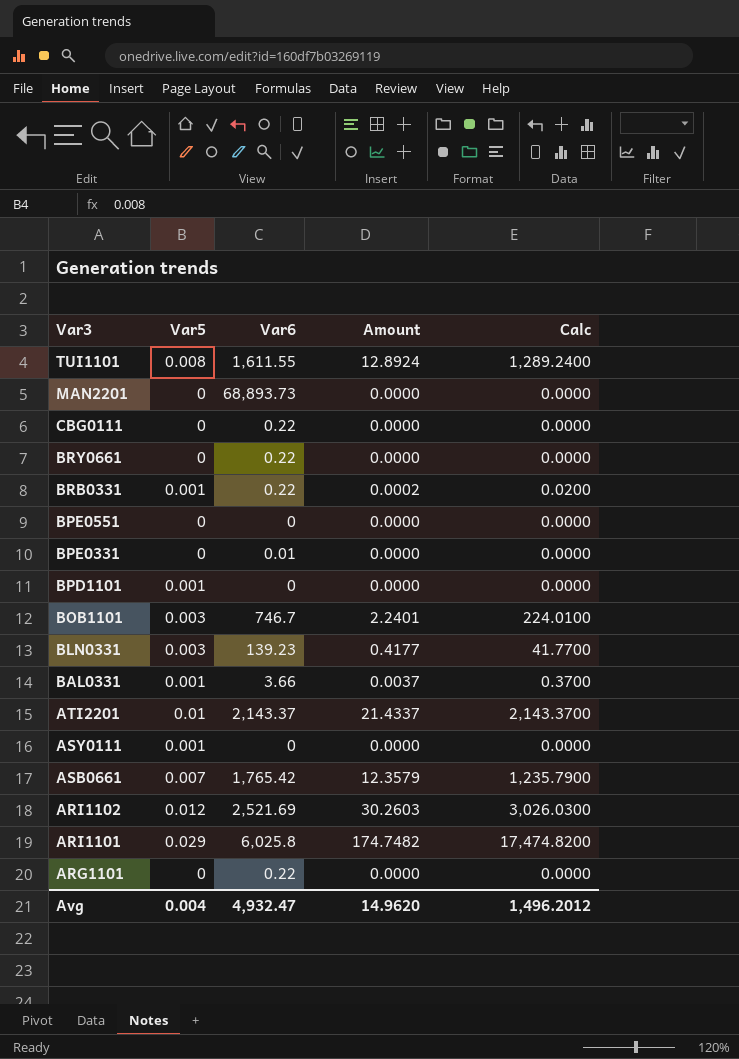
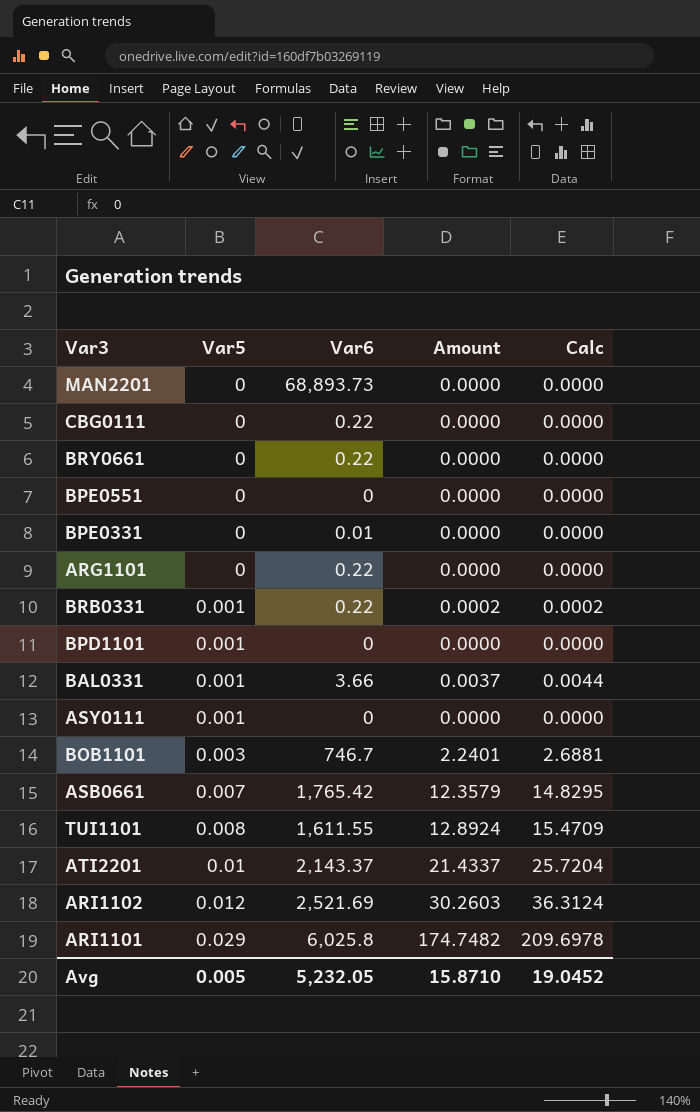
row order: Var3 descending -> Var5 ascending
column Calc | formula: [Amount] * 100 -> [Amount] * 1.2
row BLN0331: 0.003 | 139.23 | 0.4177 | 41.7700 -> none
Avg | Var5: 0.004 -> 0.005
Avg | Var6: 4,932.47 -> 5,232.05
Avg | Amount: 14.9620 -> 15.8710
Avg | Calc: 1,496.2012 -> 19.0452

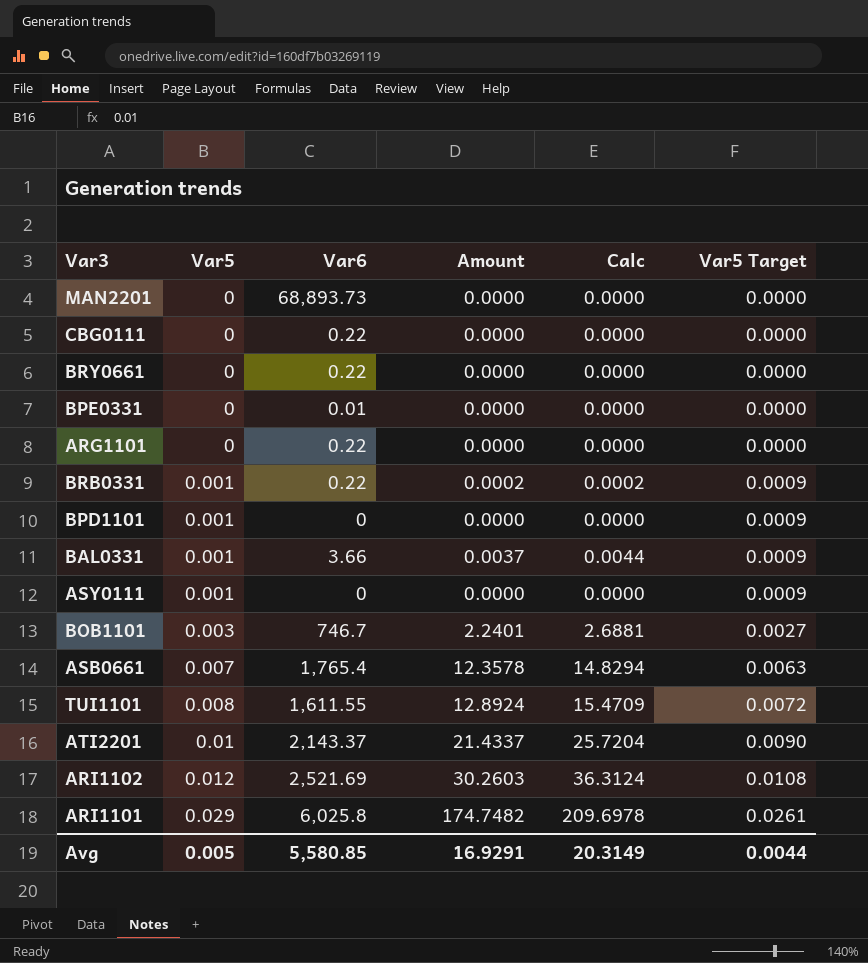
column Var5 Target | formula: none -> [Var5] * 0.9
row BPE0551: 0 | 0 | 0.0000 | 0.0000 -> none
ASB0661 | Var6: 1,765.42 -> 1,765.4
ASB0661 | Amount: 12.3579 -> 12.3578
ASB0661 | Calc: 14.8295 -> 14.8294
Avg | Var6: 5,232.05 -> 5,580.85
Avg | Amount: 15.8710 -> 16.9291
Avg | Calc: 19.0452 -> 20.3149

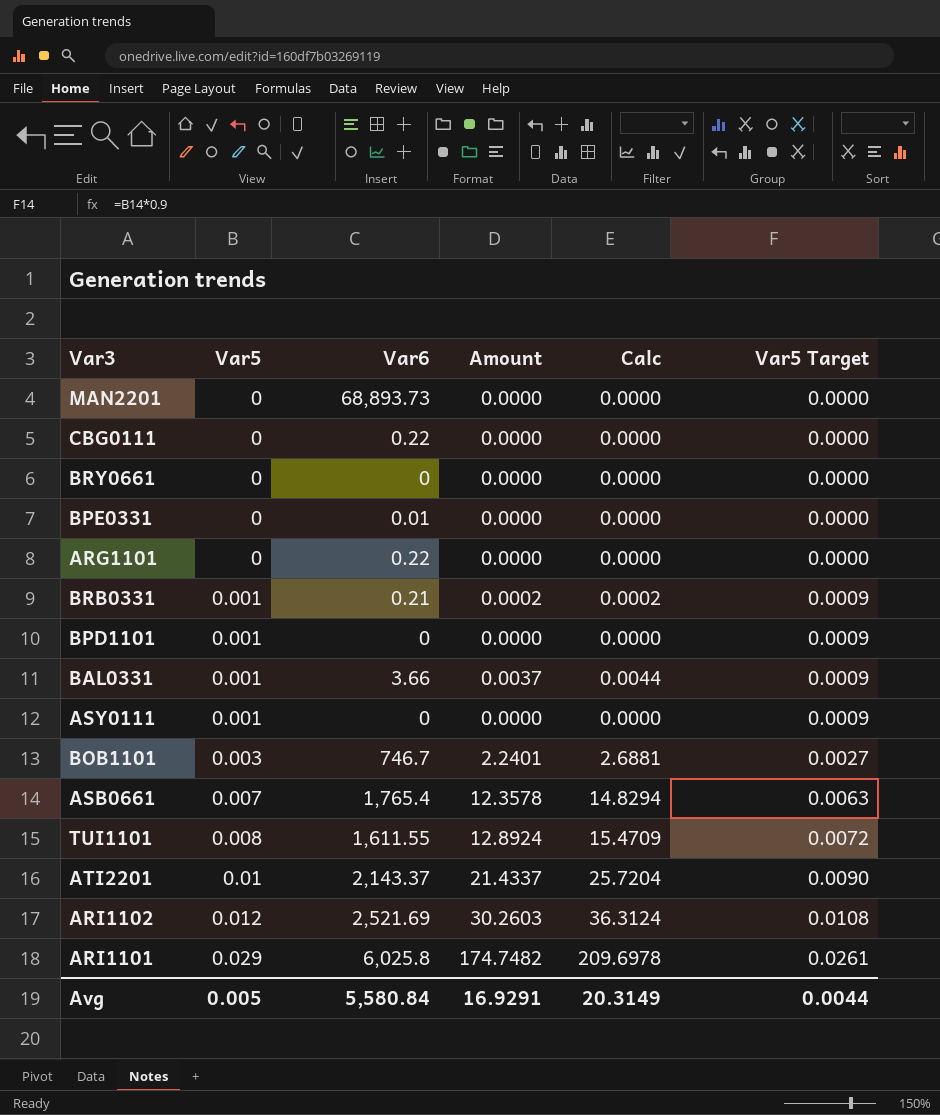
BRY0661 | Var6: 0.22 -> 0
BRB0331 | Var6: 0.22 -> 0.21
Avg | Var6: 5,580.85 -> 5,580.84

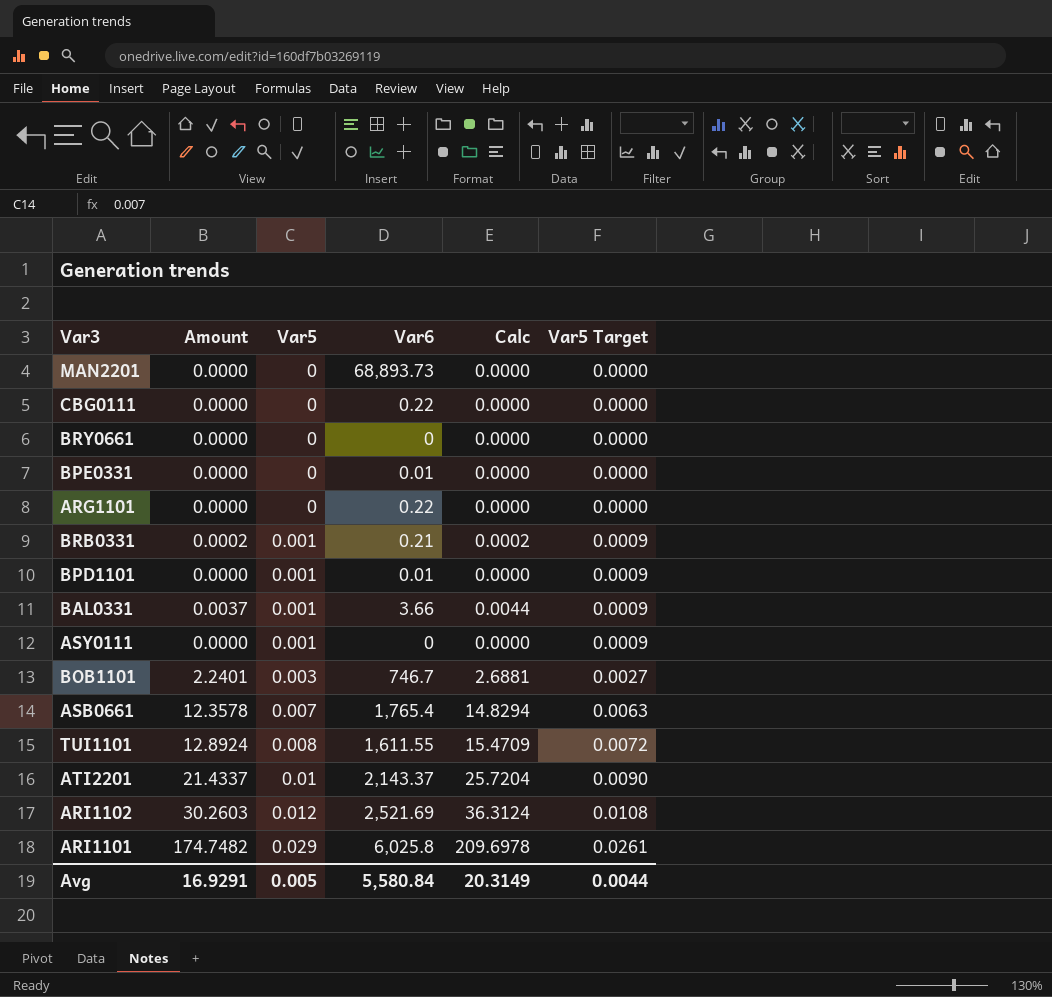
column Amount | position: 4 -> 2
BPD1101 | Var6: 0 -> 0.01

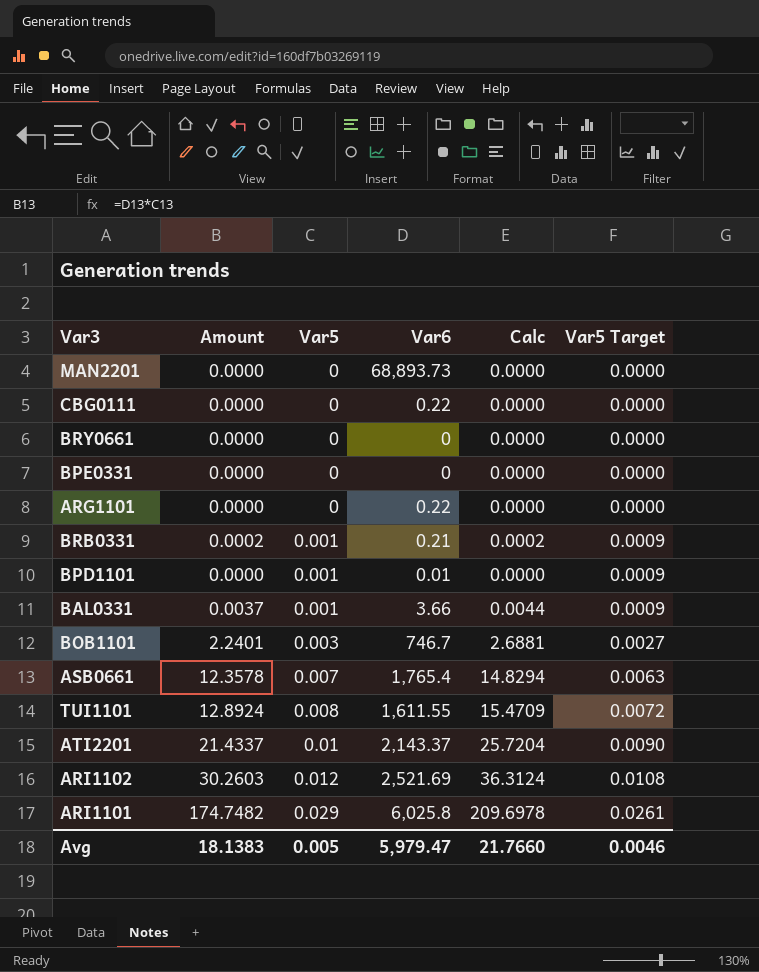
row ASY0111: 0.0000 | 0.001 | 0 | 0.0000 | 0.0009 -> none
BPE0331 | Var6: 0.01 -> 0
Avg | Amount: 16.9291 -> 18.1383
Avg | Var6: 5,580.84 -> 5,979.47
Avg | Calc: 20.3149 -> 21.7660
Avg | Var5 Target: 0.0044 -> 0.0046

